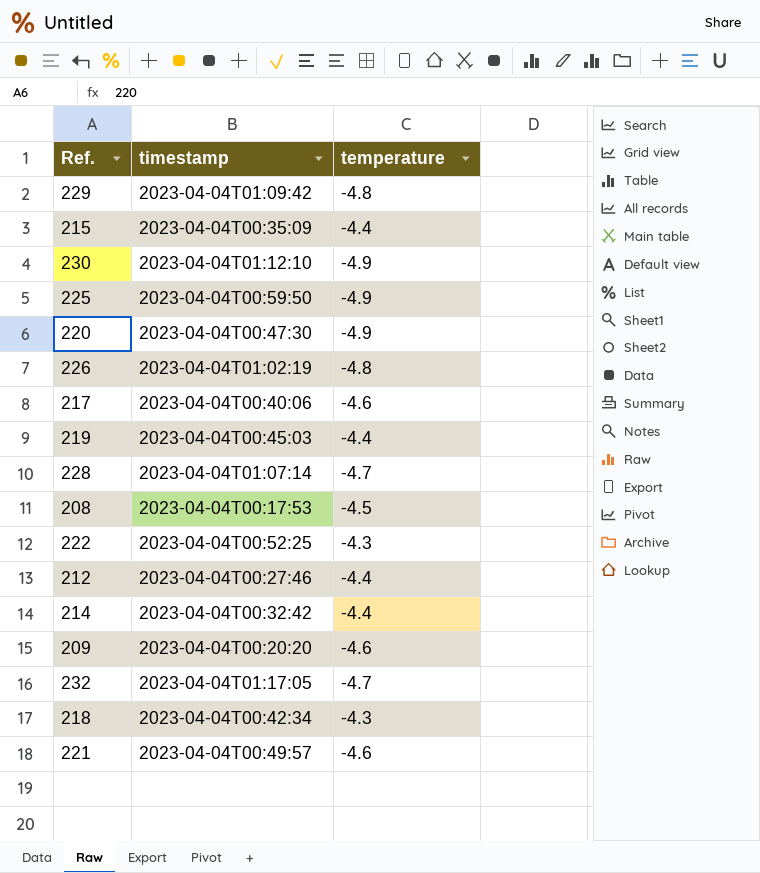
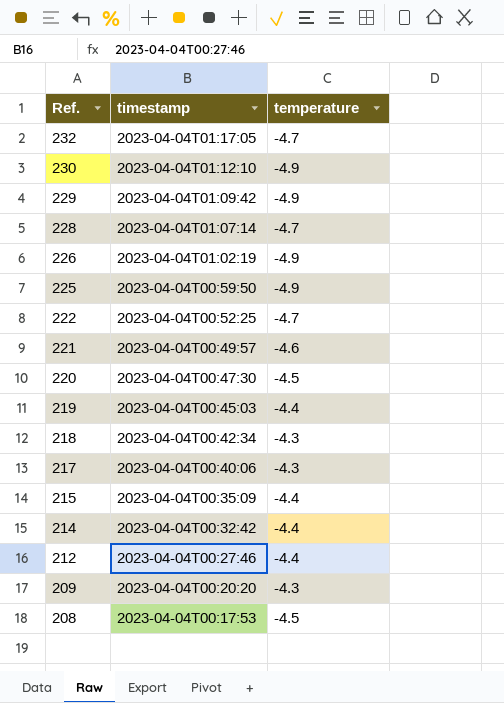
row order: none -> Ref. descending
229 | temperature: -4.8 -> -4.9
226 | temperature: -4.8 -> -4.9
222 | temperature: -4.3 -> -4.7
220 | temperature: -4.9 -> -4.5
217 | temperature: -4.6 -> -4.3
209 | temperature: -4.6 -> -4.3

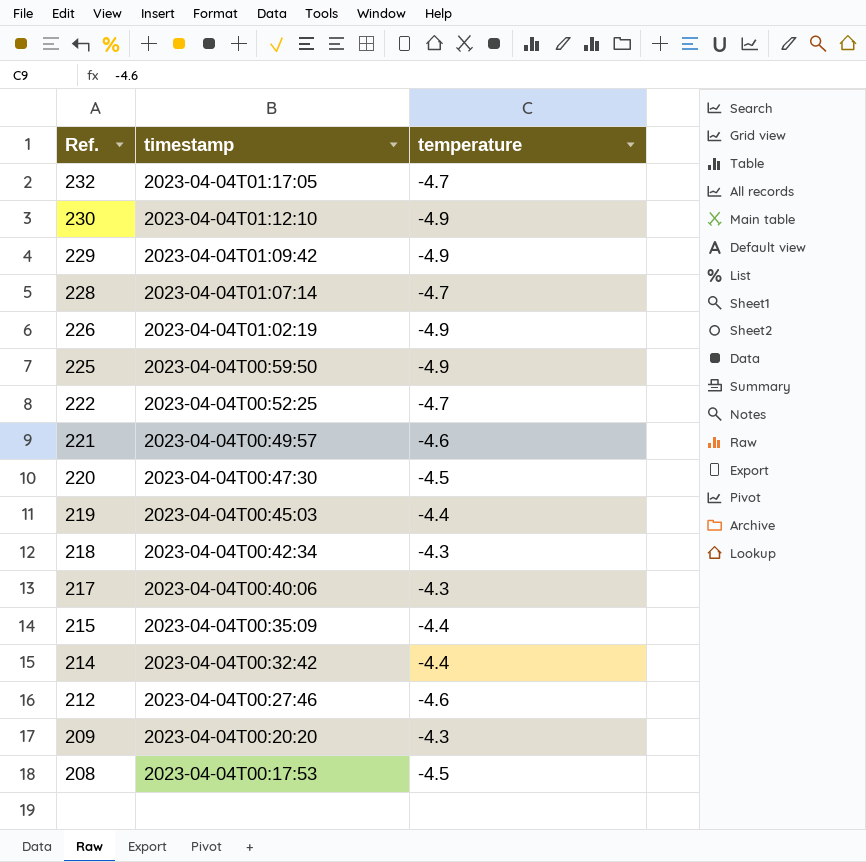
212 | temperature: -4.4 -> -4.6

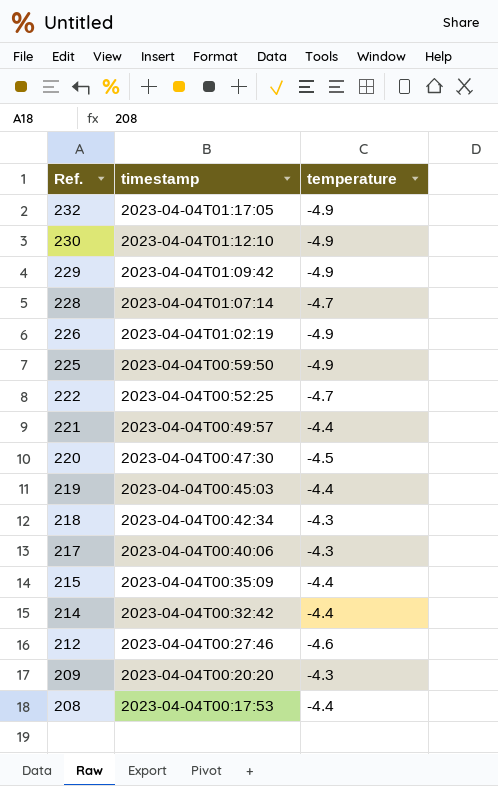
232 | temperature: -4.7 -> -4.9
221 | temperature: -4.6 -> -4.4
208 | temperature: -4.5 -> -4.4

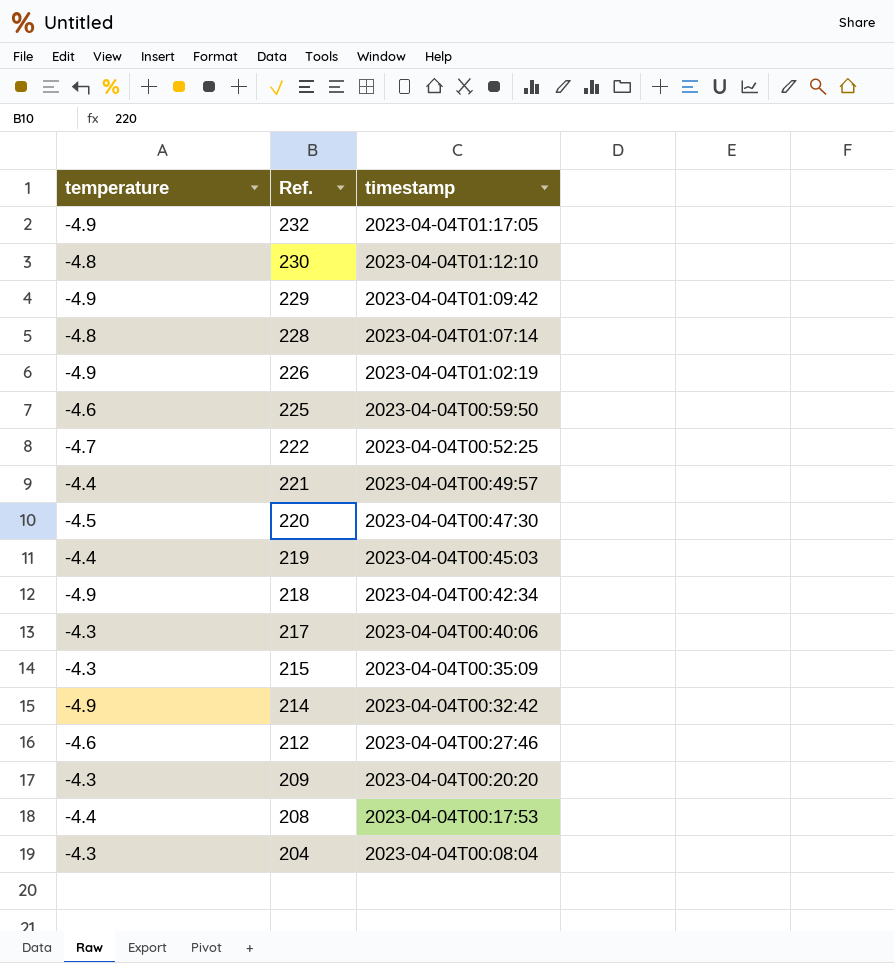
column temperature | position: 3 -> 1
230 | temperature: -4.9 -> -4.8
228 | temperature: -4.7 -> -4.8
225 | temperature: -4.9 -> -4.6
218 | temperature: -4.3 -> -4.9
215 | temperature: -4.4 -> -4.3
214 | temperature: -4.4 -> -4.9
row 204: none -> -4.3 | 2023-04-04T00:08:04

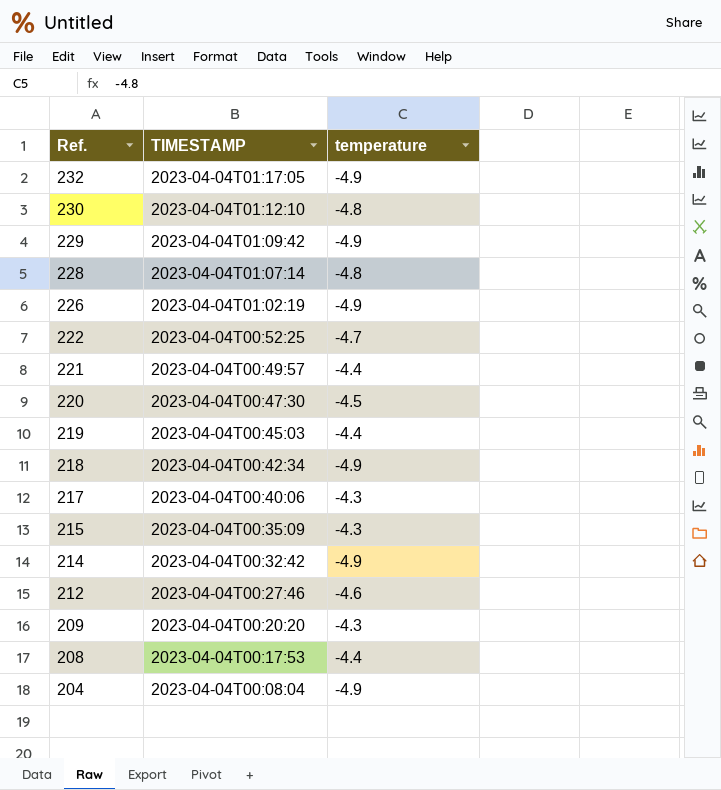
column name: timestamp -> TIMESTAMP
column temperature | position: 1 -> 3
row 225: -4.6 | 2023-04-04T00:59:50 -> none
204 | temperature: -4.3 -> -4.9

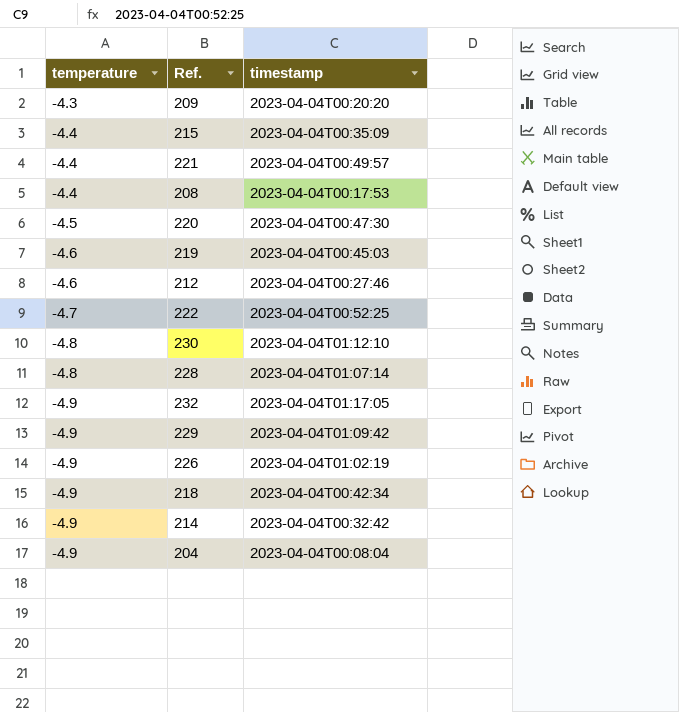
row order: Ref. descending -> temperature descending
column temperature | position: 3 -> 1
column name: TIMESTAMP -> timestamp
row 217: 2023-04-04T00:40:06 | -4.3 -> none
215 | temperature: -4.3 -> -4.4
219 | temperature: -4.4 -> -4.6

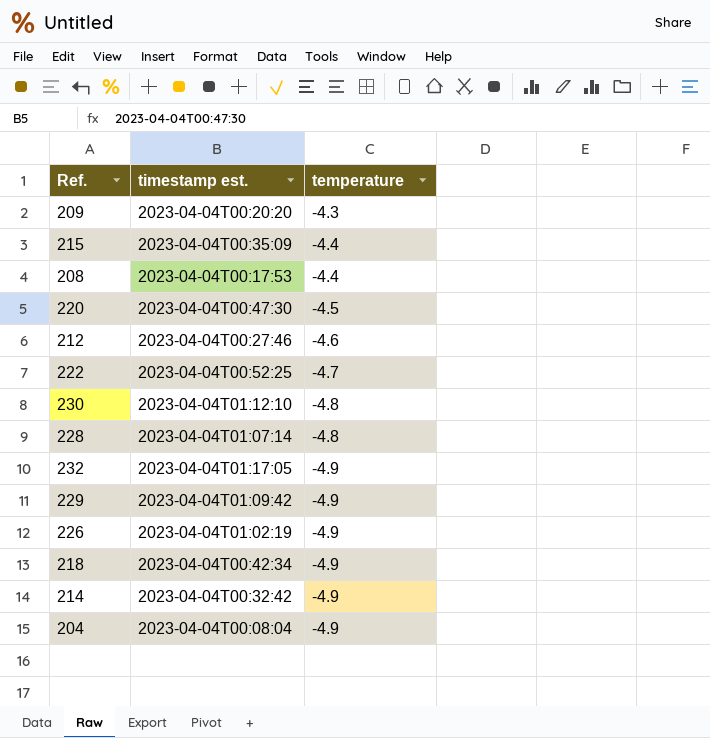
column name: timestamp -> timestamp est.
column temperature | position: 1 -> 3
row 221: -4.4 | 2023-04-04T00:49:57 -> none
row 219: -4.6 | 2023-04-04T00:45:03 -> none

